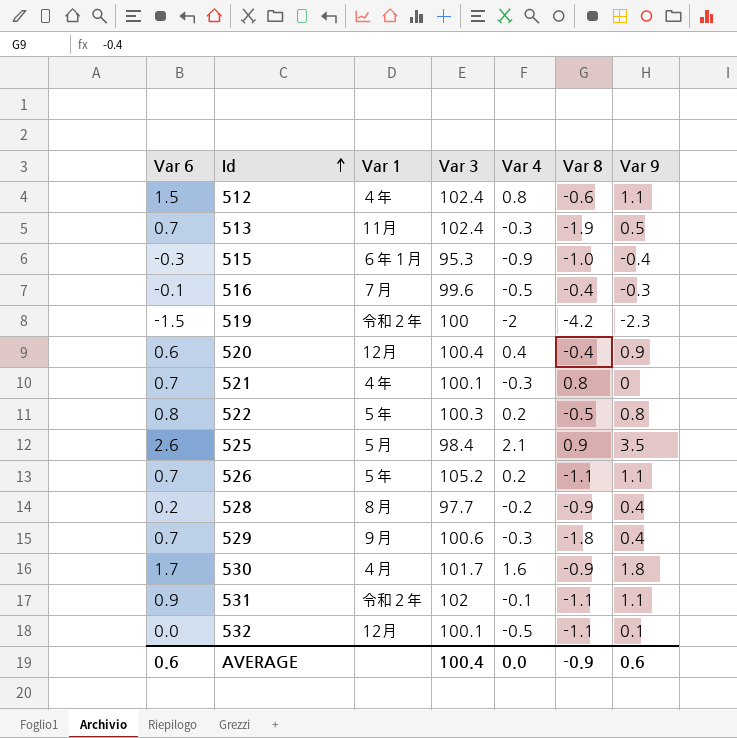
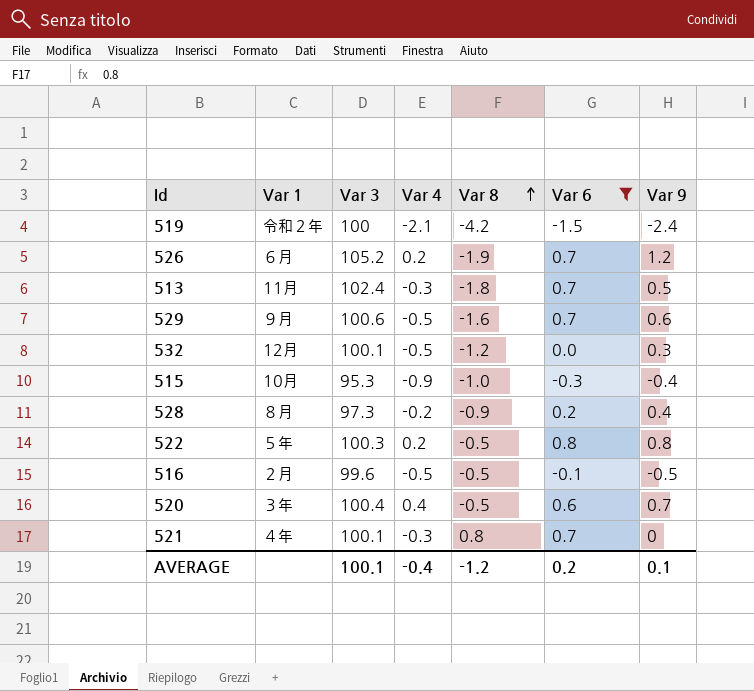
filter: none -> Var 6 <= 0.8
row order: Id ascending -> Var 8 ascending
column Var 6 | position: 1 -> 6
519 | Var 4: -2 -> -2.1
519 | Var 9: -2.3 -> -2.4
526 | Var 1: ５年 -> ６月
526 | Var 8: -1.1 -> -1.9
526 | Var 9: 1.1 -> 1.2
513 | Var 8: -1.9 -> -1.8
529 | Var 4: -0.3 -> -0.5
529 | Var 8: -1.8 -> -1.6
529 | Var 9: 0.4 -> 0.6
532 | Var 8: -1.1 -> -1.2
532 | Var 9: 0.1 -> 0.3
515 | Var 1: ６年１月 -> 10月
528 | Var 3: 97.7 -> 97.3
516 | Var 1: ７月 -> ２月
516 | Var 8: -0.4 -> -0.5
516 | Var 9: -0.3 -> -0.5
520 | Var 1: 12月 -> ３年
520 | Var 8: -0.4 -> -0.5
520 | Var 9: 0.9 -> 0.7
AVERAGE | Var 3: 100.4 -> 100.1
AVERAGE | Var 4: 0.0 -> -0.4
AVERAGE | Var 8: -0.9 -> -1.2
AVERAGE | Var 6: 0.6 -> 0.2
AVERAGE | Var 9: 0.6 -> 0.1

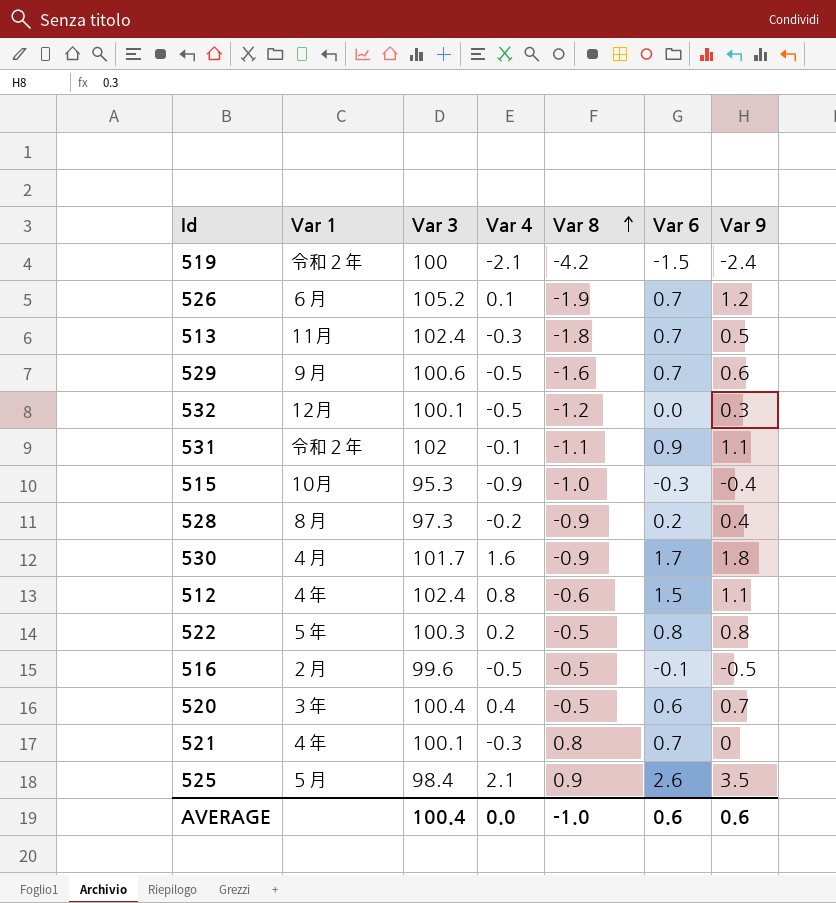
filter: Var 6 <= 0.8 -> none
526 | Var 4: 0.2 -> 0.1
AVERAGE | Var 3: 100.1 -> 100.4
AVERAGE | Var 4: -0.4 -> 0.0
AVERAGE | Var 8: -1.2 -> -1.0
AVERAGE | Var 6: 0.2 -> 0.6
AVERAGE | Var 9: 0.1 -> 0.6

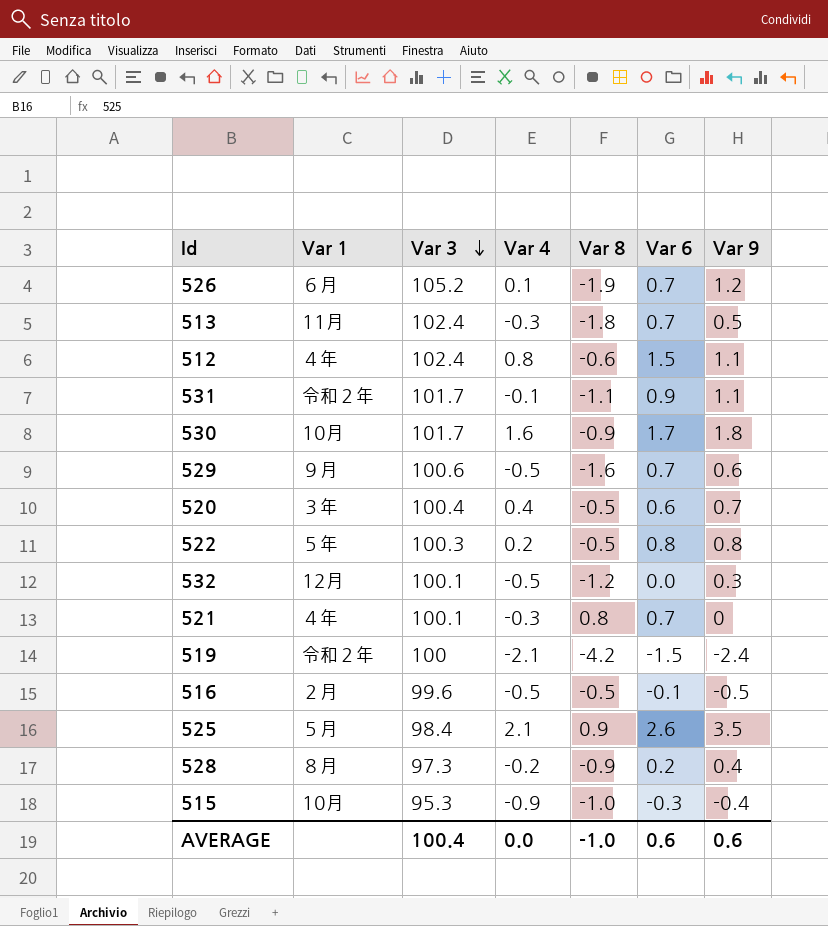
row order: Var 8 ascending -> Var 3 descending
531 | Var 3: 102 -> 101.7
530 | Var 1: ４月 -> 10月

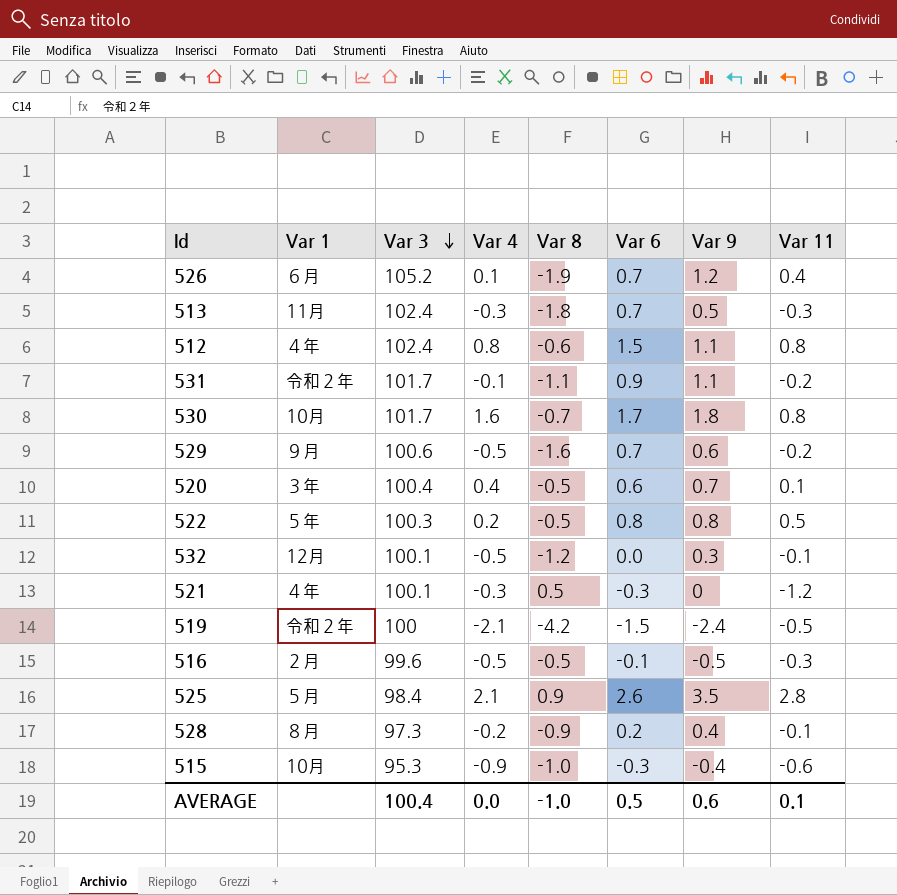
column Var 11 | position: none -> 8
530 | Var 8: -0.9 -> -0.7
521 | Var 8: 0.8 -> 0.5
521 | Var 6: 0.7 -> -0.3
AVERAGE | Var 6: 0.6 -> 0.5

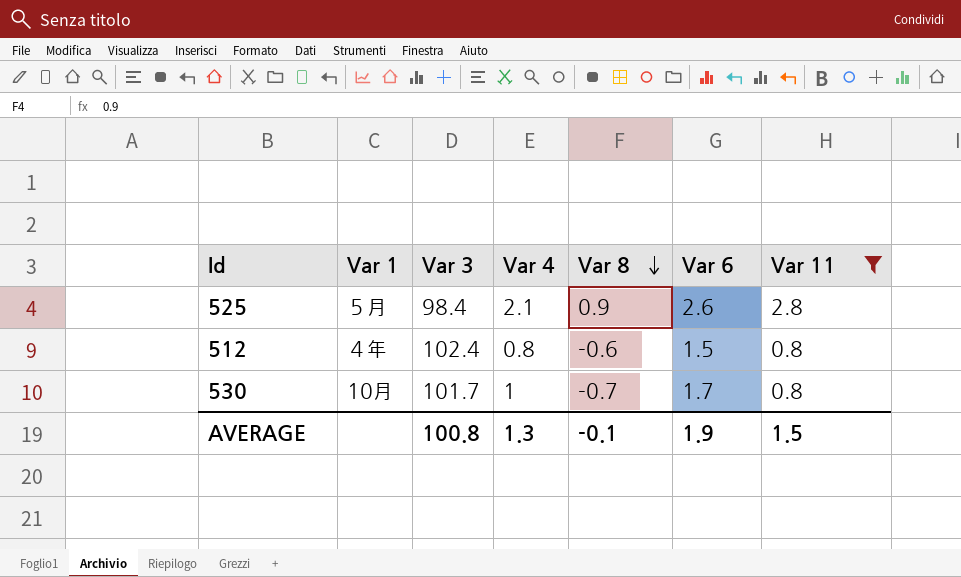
filter: none -> Var 11 >= 0.8
row order: Var 3 descending -> Var 8 descending
column Var 9 | position: 7 -> none
530 | Var 4: 1.6 -> 1
AVERAGE | Var 3: 100.4 -> 100.8
AVERAGE | Var 4: 0.0 -> 1.3
AVERAGE | Var 8: -1.0 -> -0.1
AVERAGE | Var 6: 0.5 -> 1.9
AVERAGE | Var 11: 0.1 -> 1.5

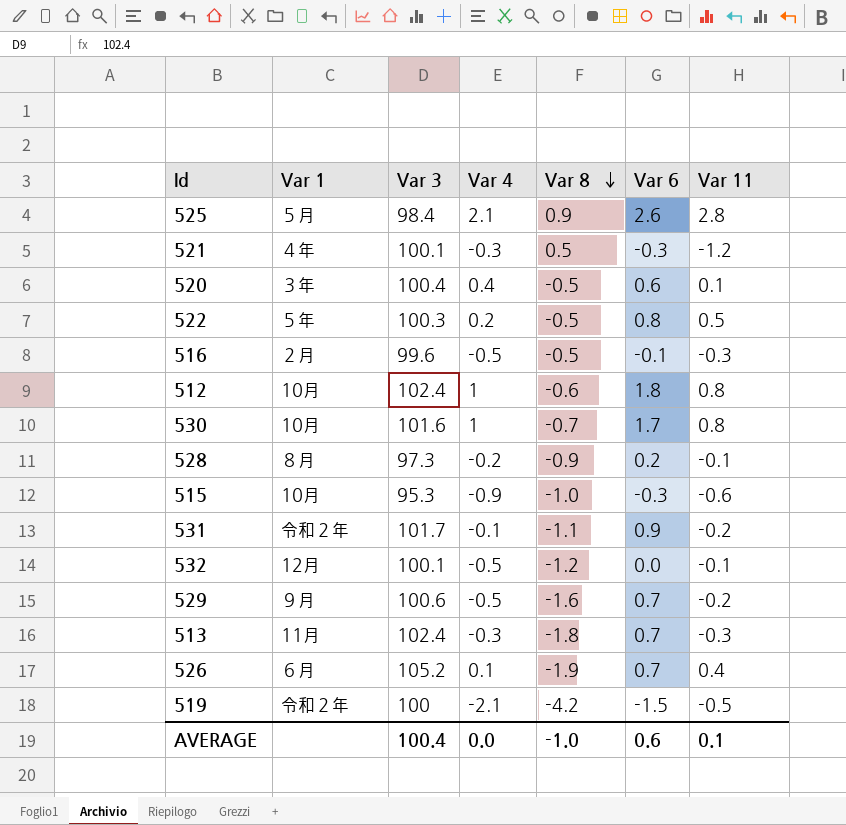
filter: Var 11 >= 0.8 -> none
512 | Var 1: ４年 -> 10月
512 | Var 4: 0.8 -> 1
512 | Var 6: 1.5 -> 1.8
530 | Var 3: 101.7 -> 101.6
AVERAGE | Var 3: 100.8 -> 100.4
AVERAGE | Var 4: 1.3 -> 0.0
AVERAGE | Var 8: -0.1 -> -1.0
AVERAGE | Var 6: 1.9 -> 0.6
AVERAGE | Var 11: 1.5 -> 0.1

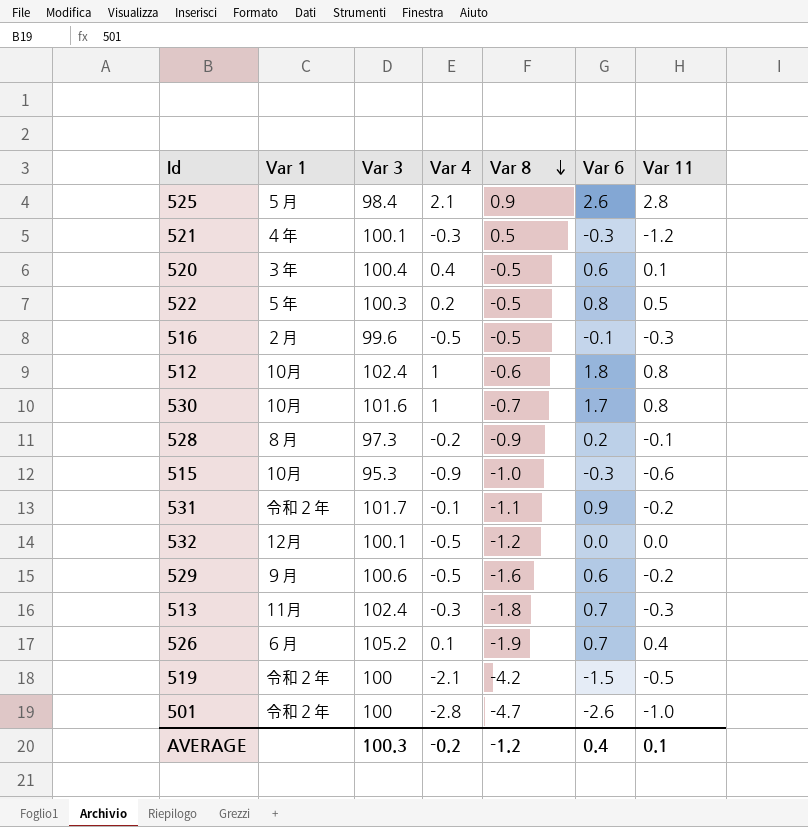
532 | Var 11: -0.1 -> 0.0
529 | Var 6: 0.7 -> 0.6
row 501: none -> 令和２年 | 100 | -2.8 | -4.7 | -2.6 | -1.0
AVERAGE | Var 3: 100.4 -> 100.3
AVERAGE | Var 4: 0.0 -> -0.2
AVERAGE | Var 8: -1.0 -> -1.2
AVERAGE | Var 6: 0.6 -> 0.4

